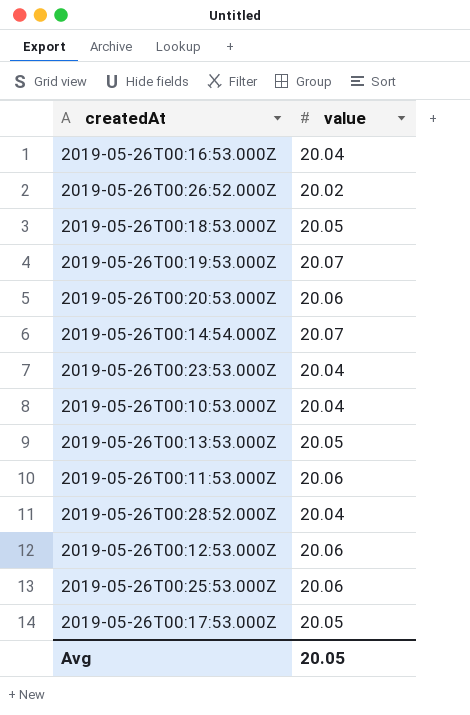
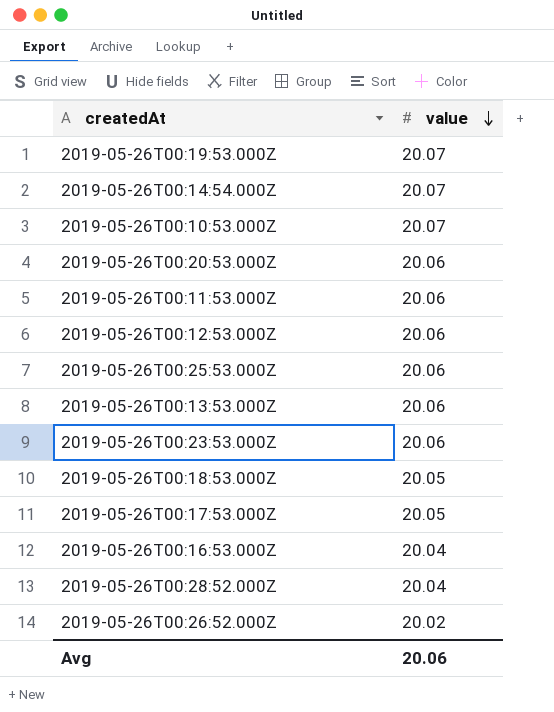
row order: none -> value descending
2019-05-26T00:10:53.000Z | value: 20.04 -> 20.07
2019-05-26T00:13:53.000Z | value: 20.05 -> 20.06
2019-05-26T00:23:53.000Z | value: 20.04 -> 20.06
Avg | value: 20.05 -> 20.06

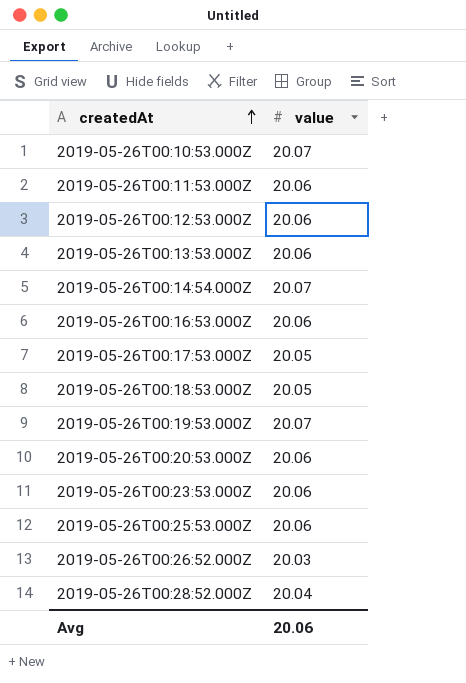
row order: value descending -> createdAt ascending
2019-05-26T00:16:53.000Z | value: 20.04 -> 20.06
2019-05-26T00:26:52.000Z | value: 20.02 -> 20.03

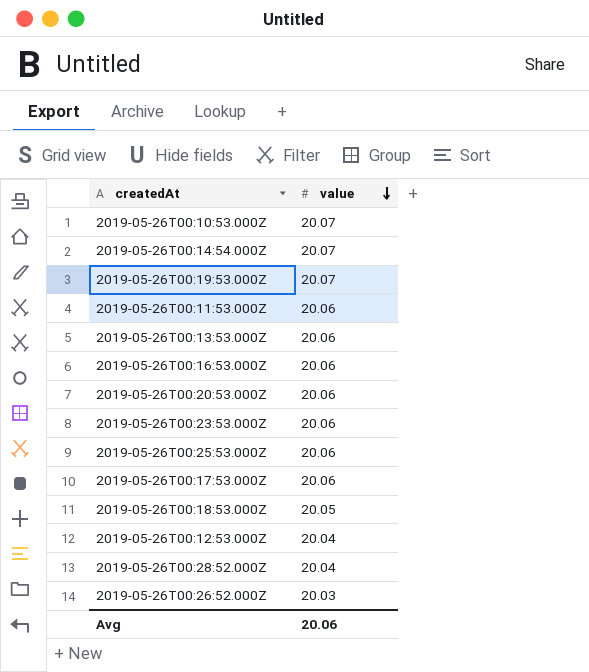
row order: createdAt ascending -> value descending
2019-05-26T00:17:53.000Z | value: 20.05 -> 20.06
2019-05-26T00:12:53.000Z | value: 20.06 -> 20.04

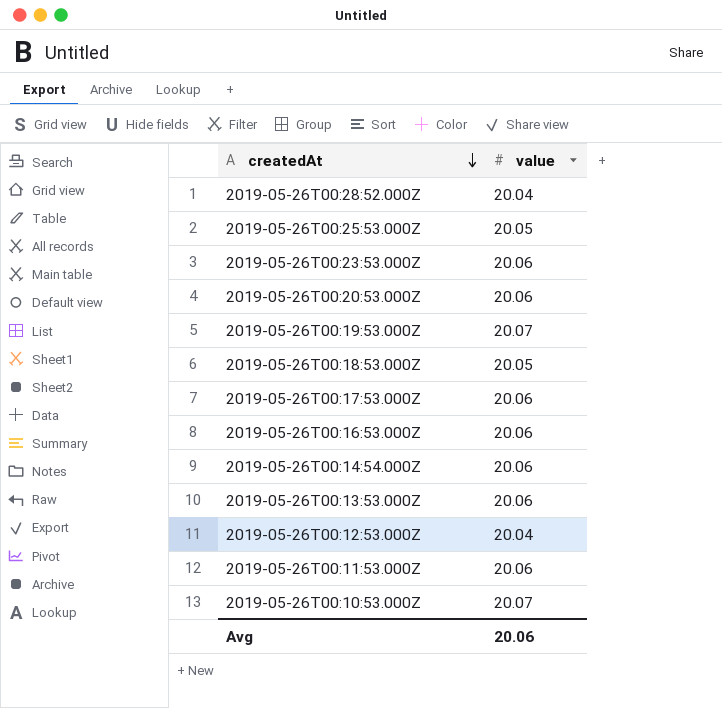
row order: value descending -> createdAt descending
row 2019-05-26T00:26:52.000Z: 20.03 -> none
2019-05-26T00:25:53.000Z | value: 20.06 -> 20.05
2019-05-26T00:14:54.000Z | value: 20.07 -> 20.06

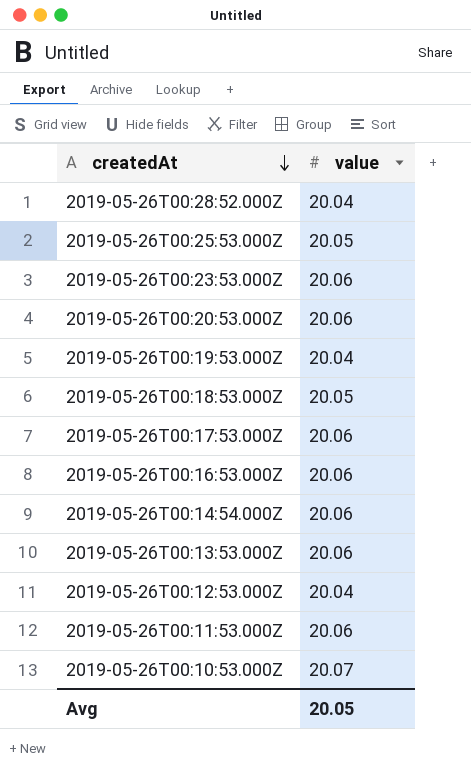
2019-05-26T00:19:53.000Z | value: 20.07 -> 20.04
Avg | value: 20.06 -> 20.05

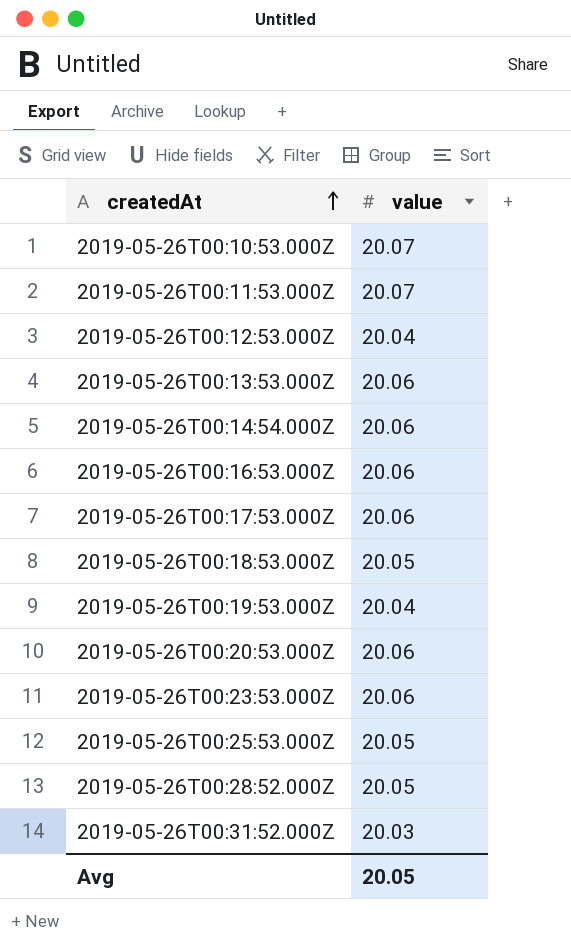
row order: createdAt descending -> createdAt ascending
2019-05-26T00:11:53.000Z | value: 20.06 -> 20.07
2019-05-26T00:28:52.000Z | value: 20.04 -> 20.05
row 2019-05-26T00:31:52.000Z: none -> 20.03

